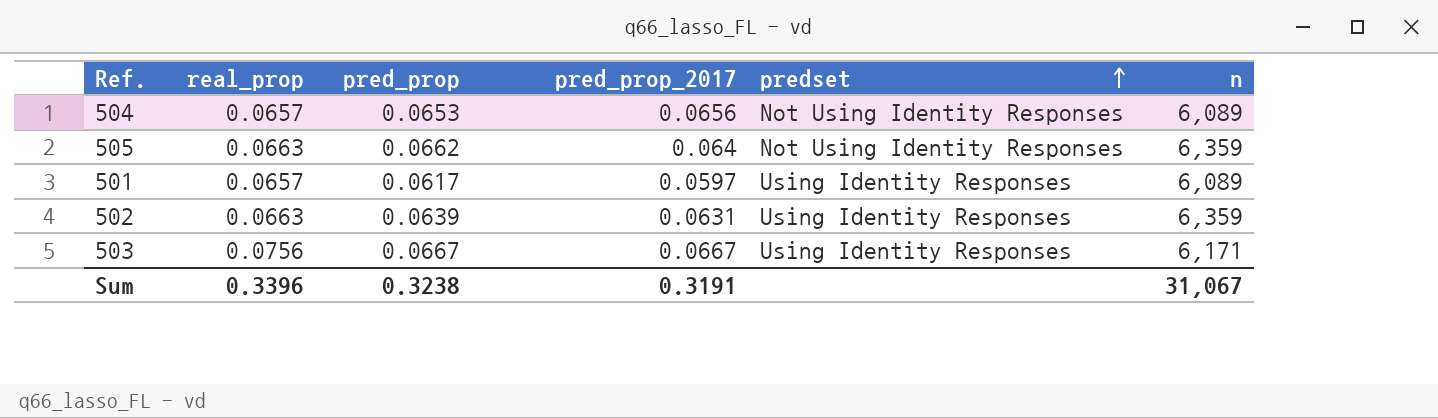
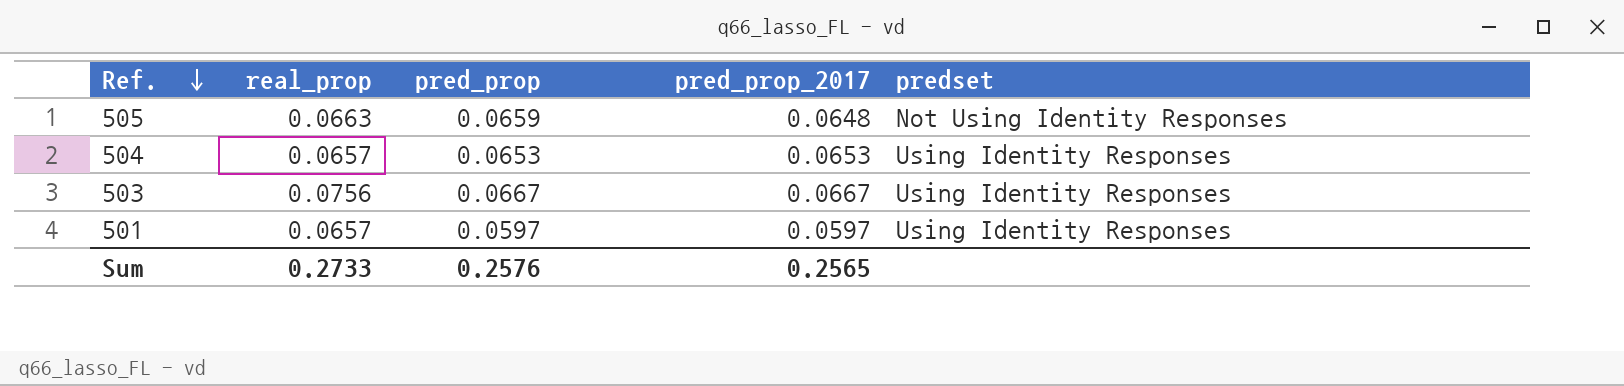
row order: predset ascending -> Ref. descending
column n | position: 6 -> none
row 502: 0.0663 | 0.0639 | 0.0631 | Using Identity Responses | 6,359 -> none
505 | pred_prop: 0.0662 -> 0.0659
505 | pred_prop_2017: 0.064 -> 0.0648
504 | pred_prop_2017: 0.0656 -> 0.0653
504 | predset: Not Using Identity Responses -> Using Identity Responses
501 | pred_prop: 0.0617 -> 0.0597
Sum | real_prop: 0.3396 -> 0.2733
Sum | pred_prop: 0.3238 -> 0.2576
Sum | pred_prop_2017: 0.3191 -> 0.2565

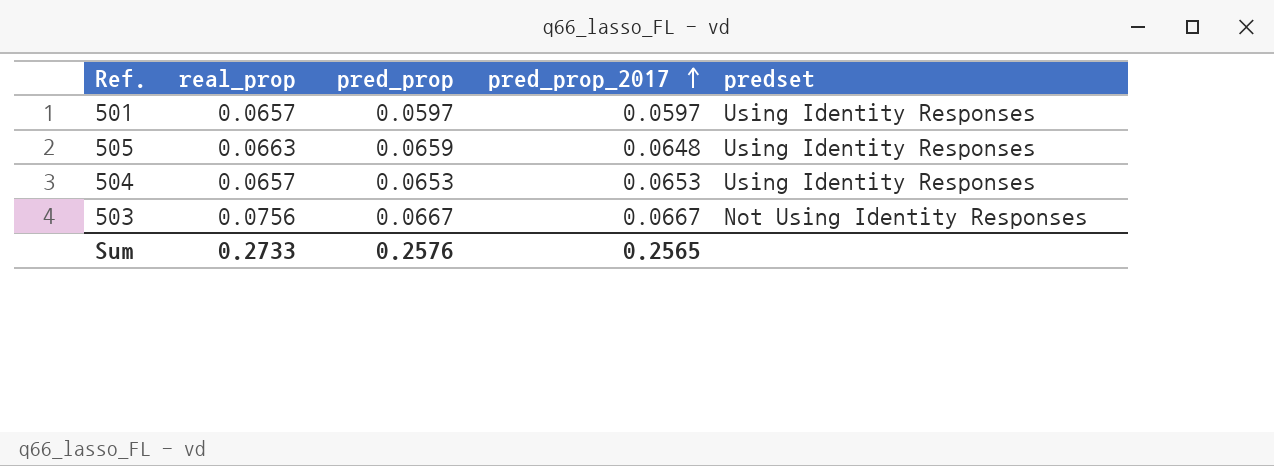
row order: Ref. descending -> pred_prop_2017 ascending
505 | predset: Not Using Identity Responses -> Using Identity Responses
503 | predset: Using Identity Responses -> Not Using Identity Responses

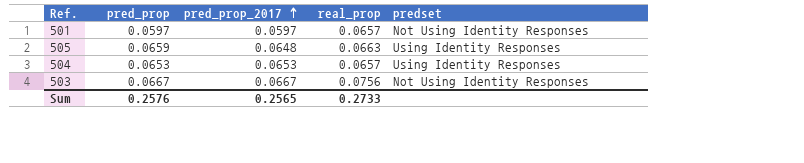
column real_prop | position: 2 -> 4
501 | predset: Using Identity Responses -> Not Using Identity Responses

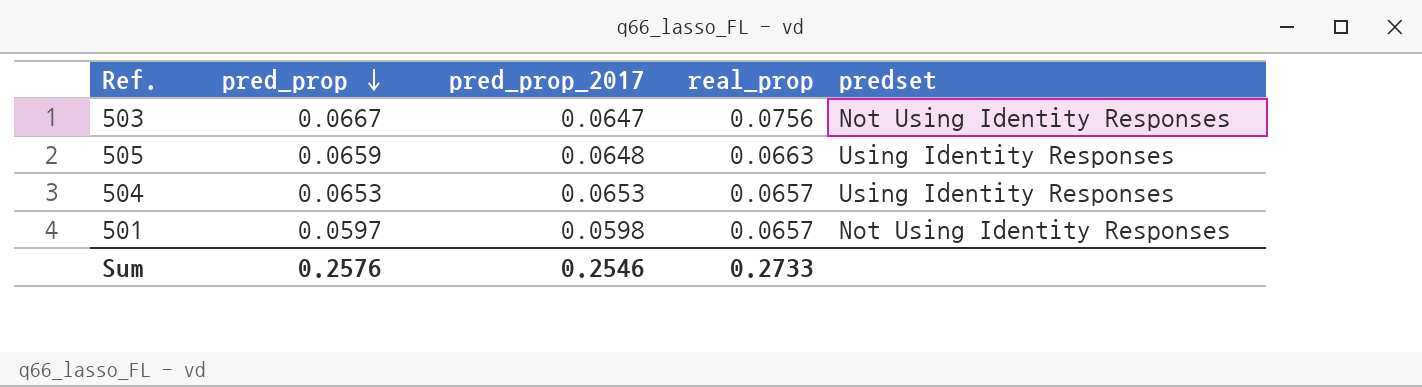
row order: pred_prop_2017 ascending -> pred_prop descending
503 | pred_prop_2017: 0.0667 -> 0.0647
501 | pred_prop_2017: 0.0597 -> 0.0598
Sum | pred_prop_2017: 0.2565 -> 0.2546

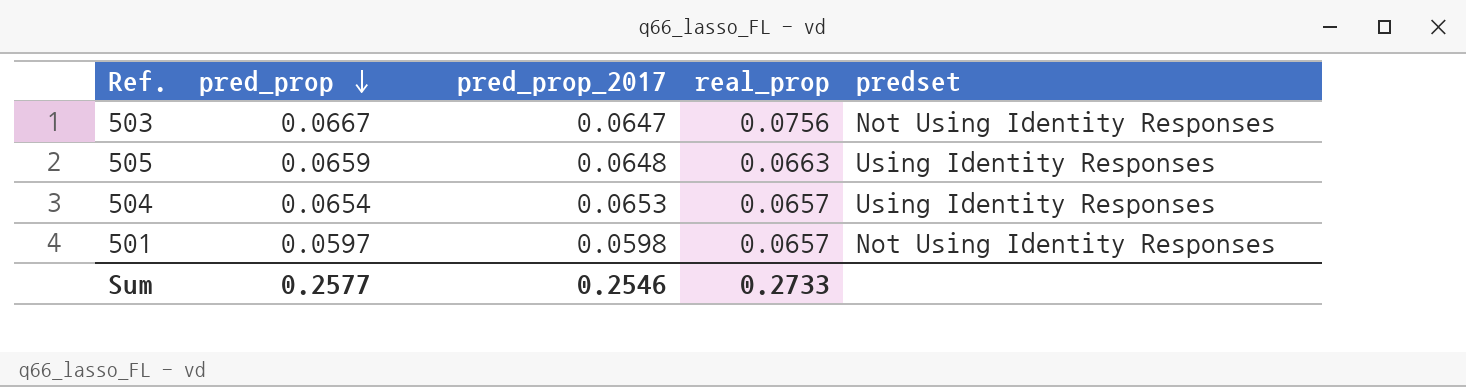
504 | pred_prop: 0.0653 -> 0.0654
Sum | pred_prop: 0.2576 -> 0.2577

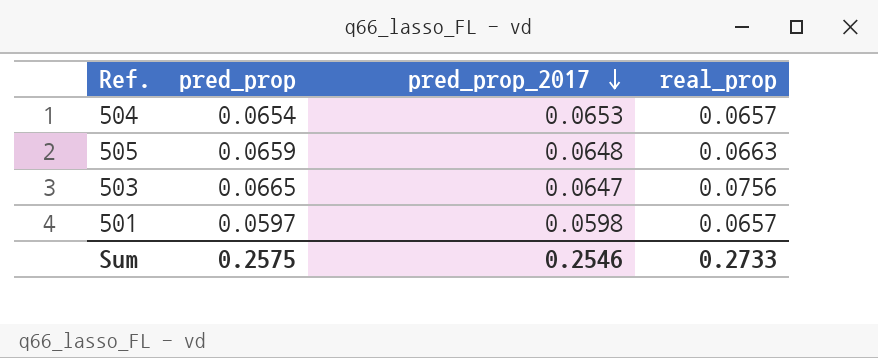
row order: pred_prop descending -> pred_prop_2017 descending
column predset | position: 5 -> none
503 | pred_prop: 0.0667 -> 0.0665
Sum | pred_prop: 0.2577 -> 0.2575

